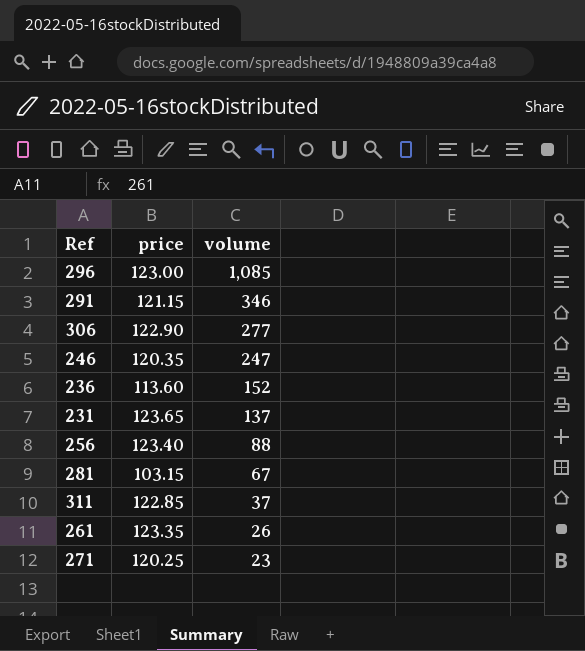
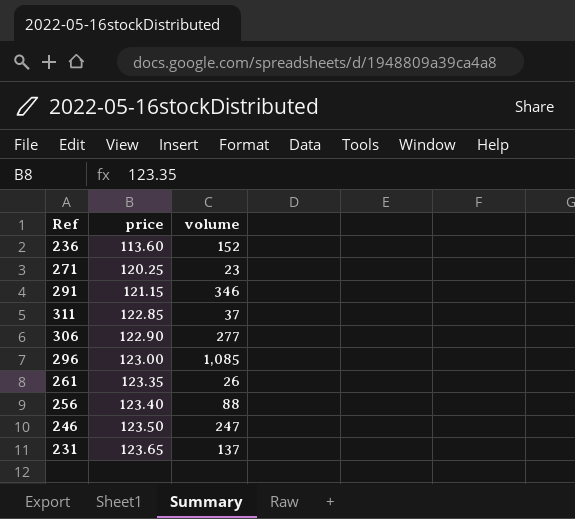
row order: volume descending -> price ascending
row 281: 103.15 | 67 -> none
246 | price: 120.35 -> 123.50

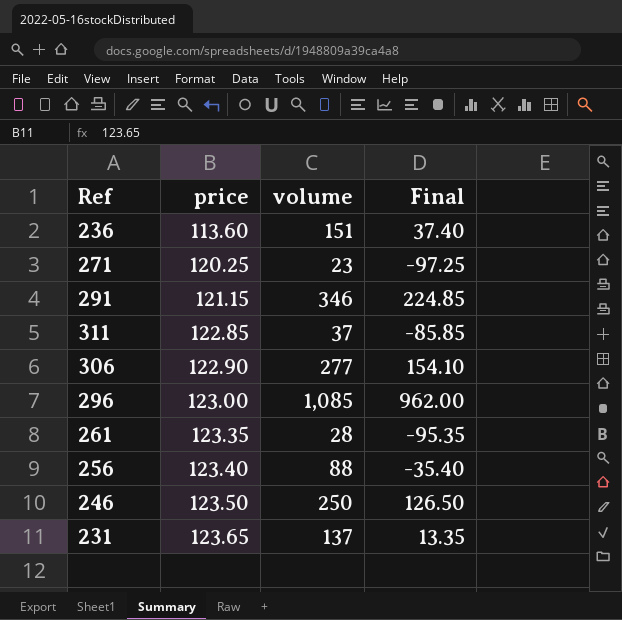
column Final | formula: none -> [volume] - [price]
236 | volume: 152 -> 151
261 | volume: 26 -> 28
246 | volume: 247 -> 250

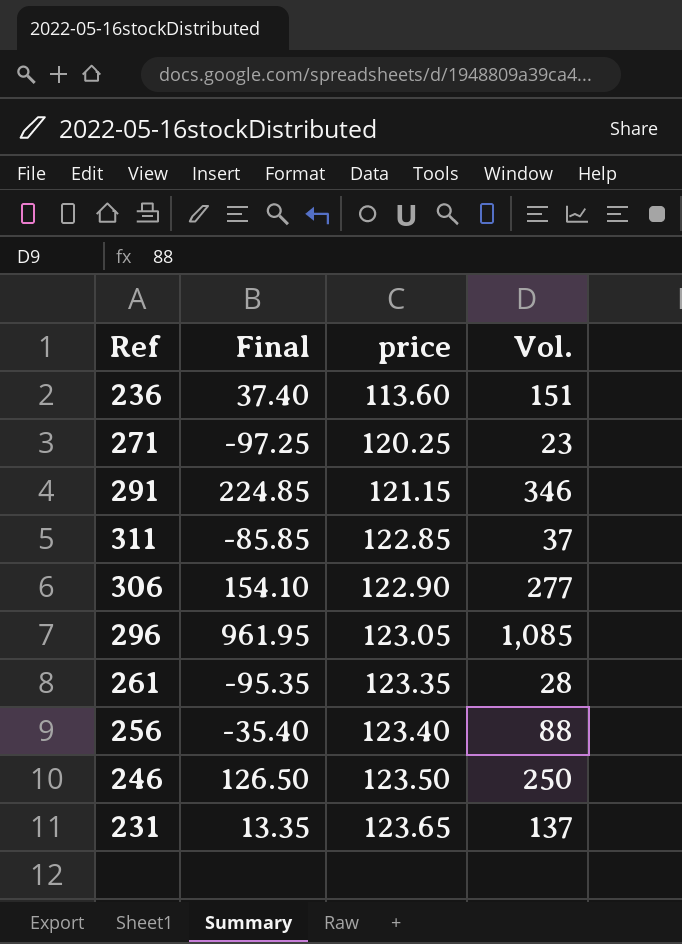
column Final | position: 4 -> 2
column name: volume -> Vol.
296 | Final: 962.00 -> 961.95
296 | price: 123.00 -> 123.05

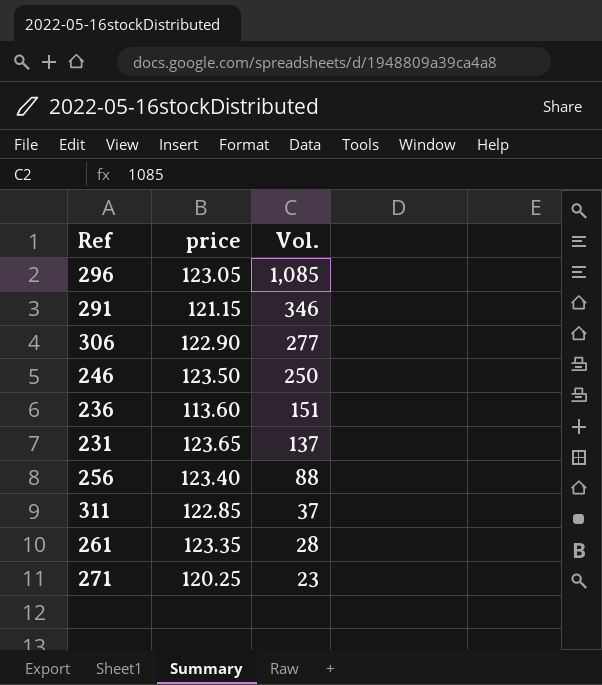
row order: price ascending -> Vol. descending
column Final | formula: [Vol.] - [price] -> none

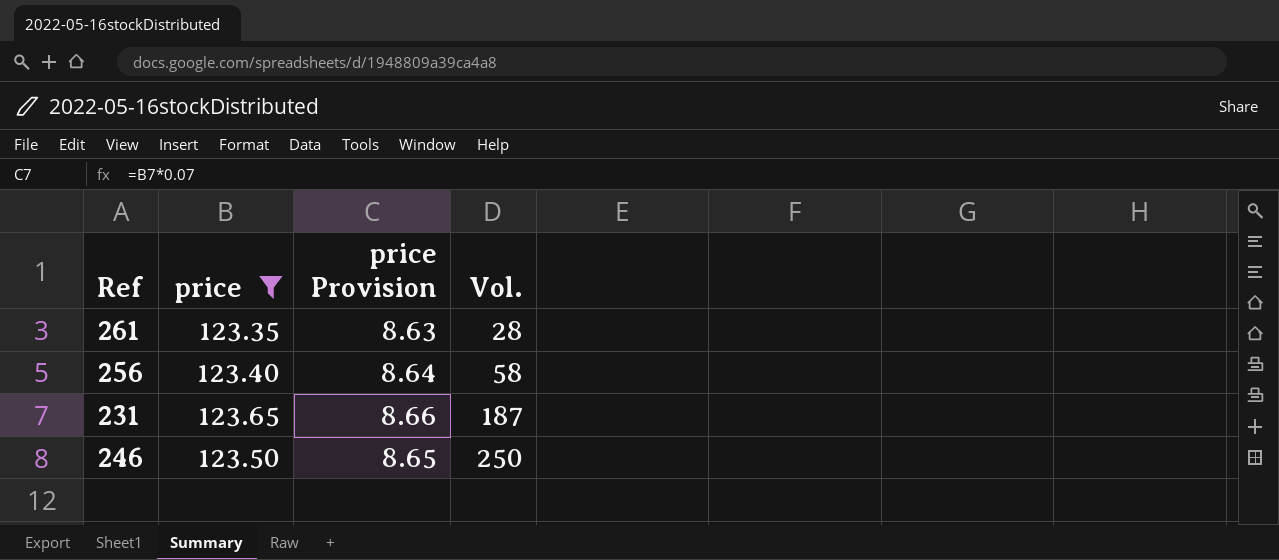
filter: none -> price >= 123.35
row order: Vol. descending -> Vol. ascending
column price Provision | formula: none -> [price] * 0.07
256 | Vol.: 88 -> 58
231 | Vol.: 137 -> 187

